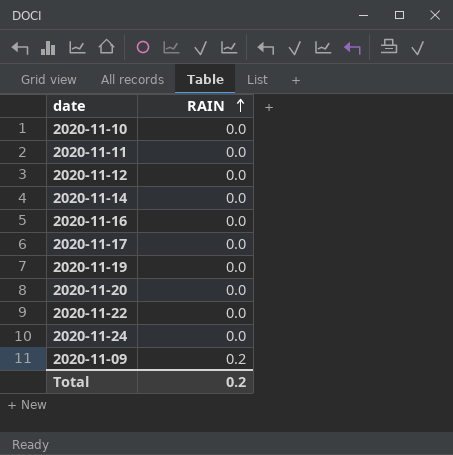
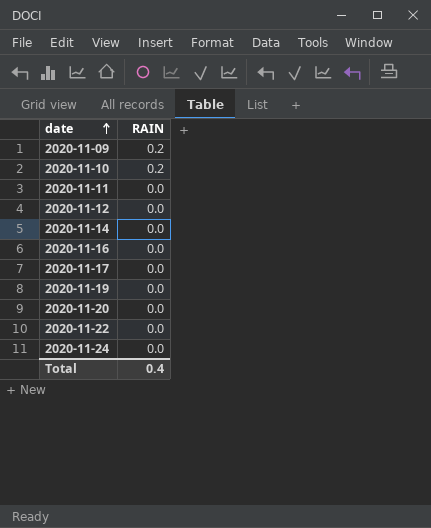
row order: RAIN ascending -> date ascending
2020-11-10 | RAIN: 0.0 -> 0.2
Total | RAIN: 0.2 -> 0.4

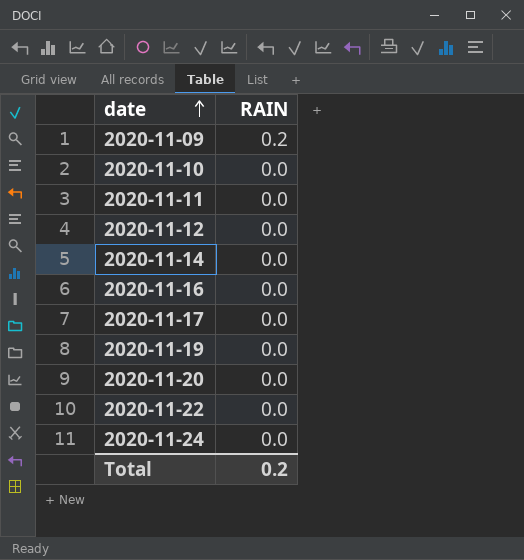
2020-11-10 | RAIN: 0.2 -> 0.0
Total | RAIN: 0.4 -> 0.2

